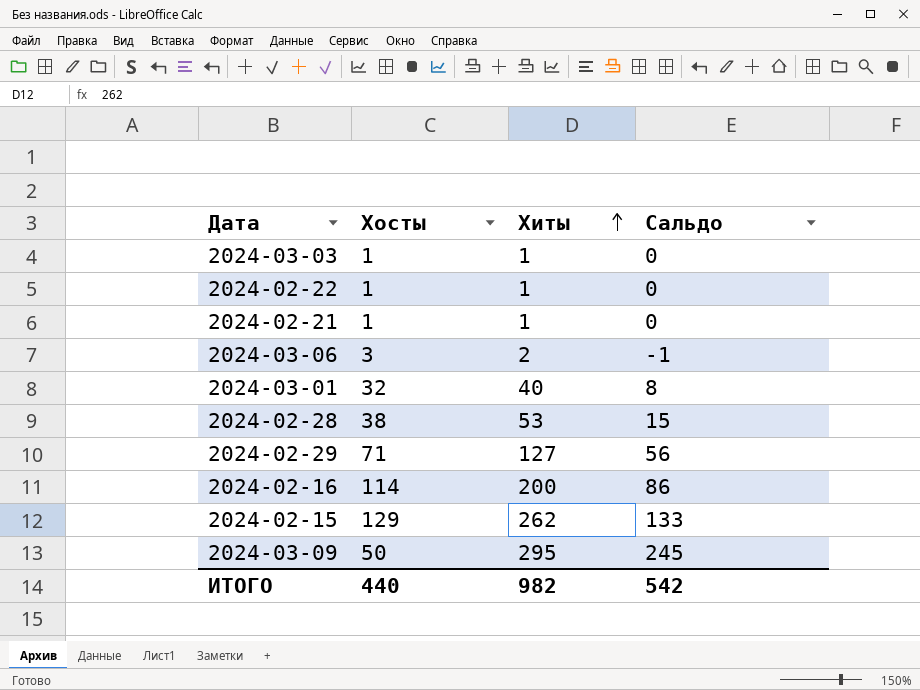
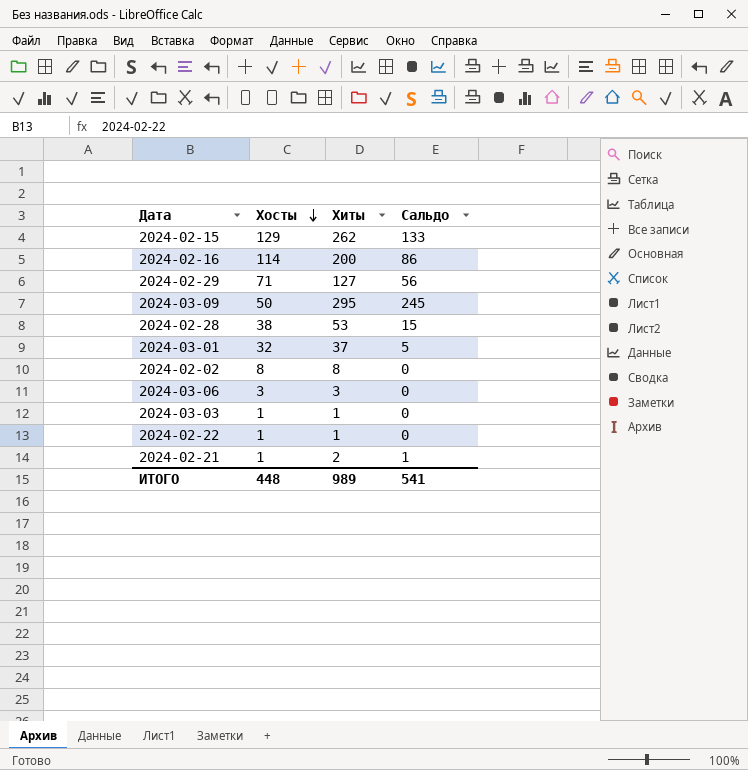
row order: Хиты ascending -> Хосты descending
2024-03-01 | Хиты: 40 -> 37
2024-03-01 | Сальдо: 8 -> 5
row 2024-02-02: none -> 8 | 8 | 0
2024-03-06 | Хиты: 2 -> 3
2024-03-06 | Сальдо: -1 -> 0
2024-02-21 | Хиты: 1 -> 2
2024-02-21 | Сальдо: 0 -> 1
ИТОГО | Хосты: 440 -> 448
ИТОГО | Хиты: 982 -> 989
ИТОГО | Сальдо: 542 -> 541

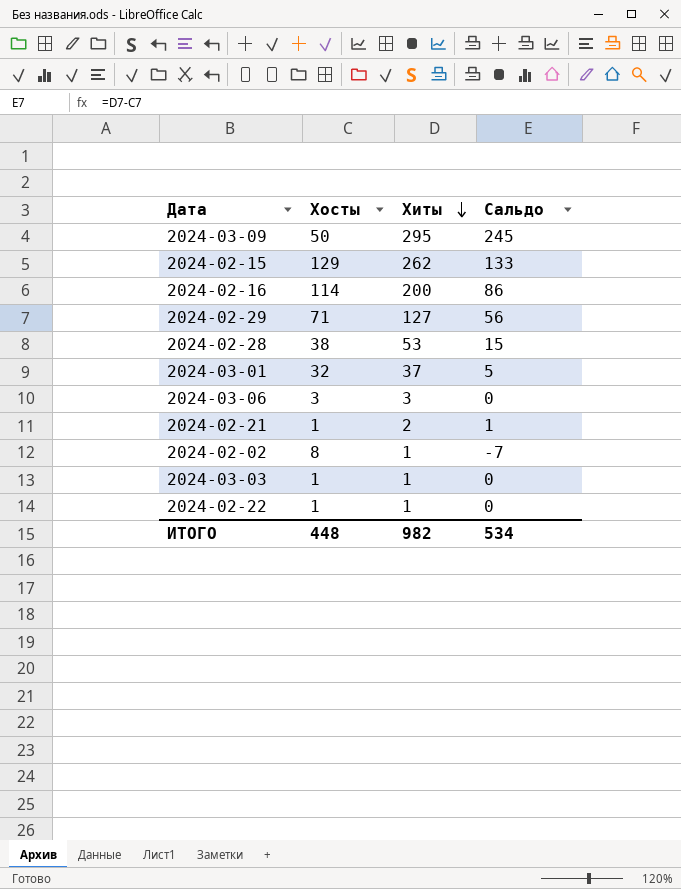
row order: Хосты descending -> Хиты descending
2024-02-02 | Хиты: 8 -> 1
2024-02-02 | Сальдо: 0 -> -7
ИТОГО | Хиты: 989 -> 982
ИТОГО | Сальдо: 541 -> 534

